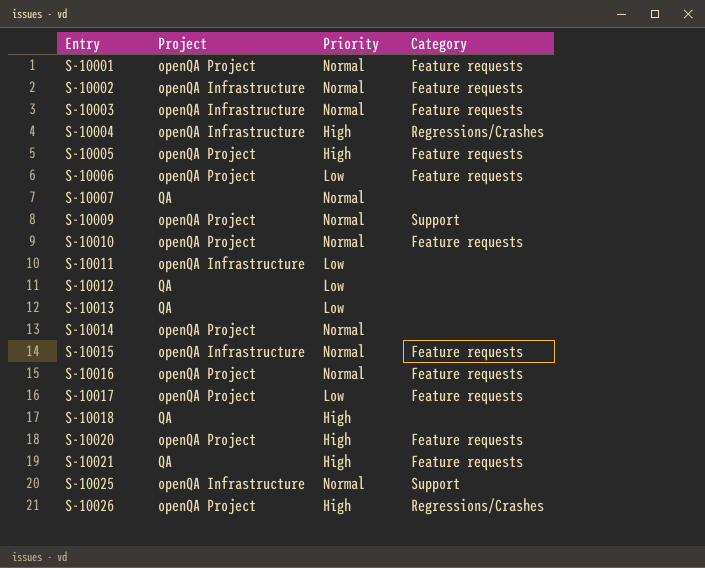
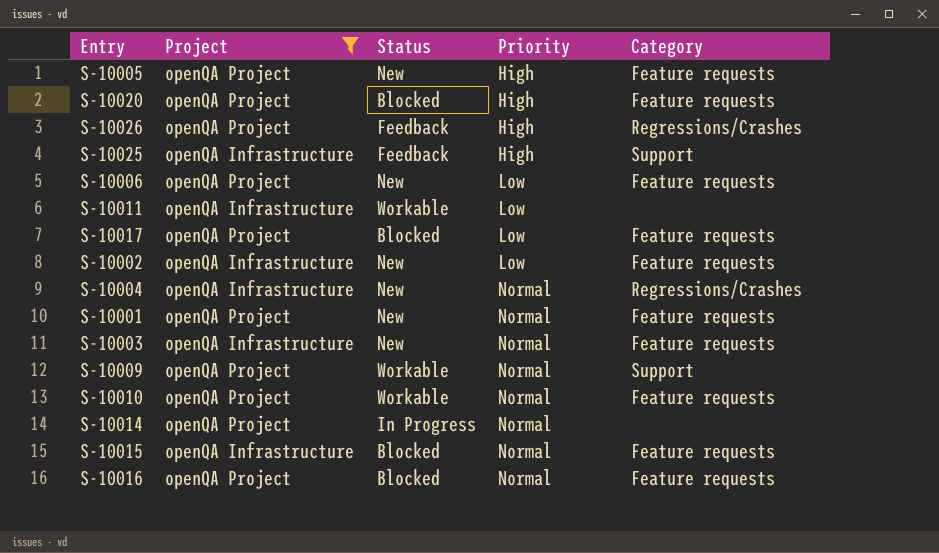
filter: none -> Project != QA
row order: Entry ascending -> Priority ascending
column Status | position: none -> 3
S-10025 | Priority: Normal -> High
S-10002 | Priority: Normal -> Low
S-10004 | Priority: High -> Normal

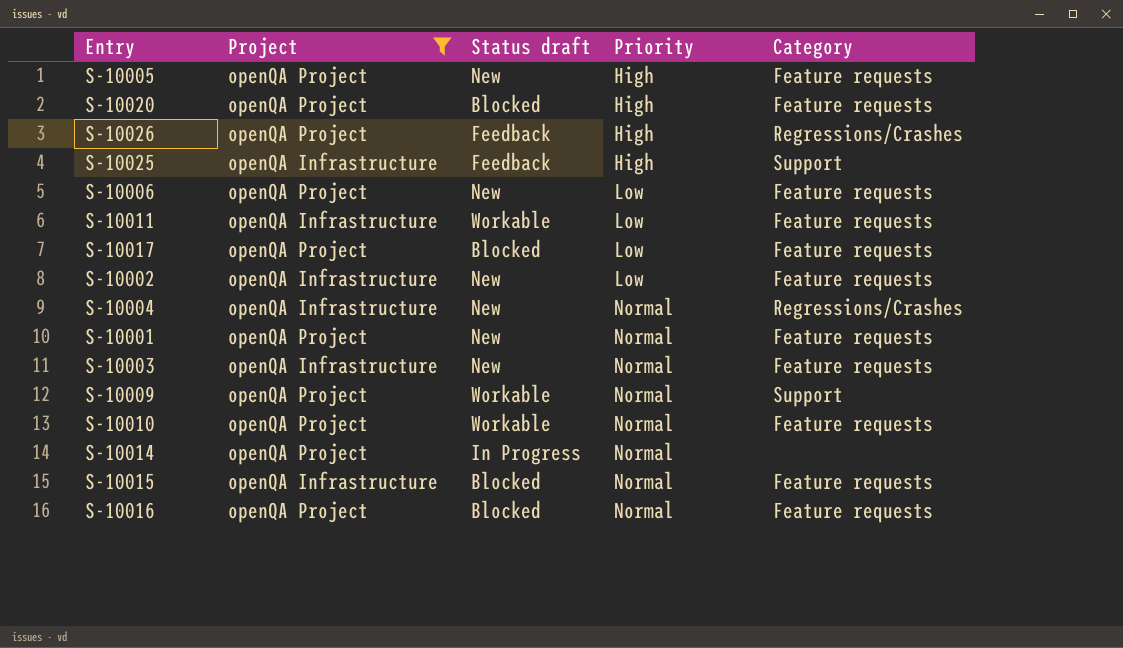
column name: Status -> Status draft
S-10011 | Category: none -> Feature requests

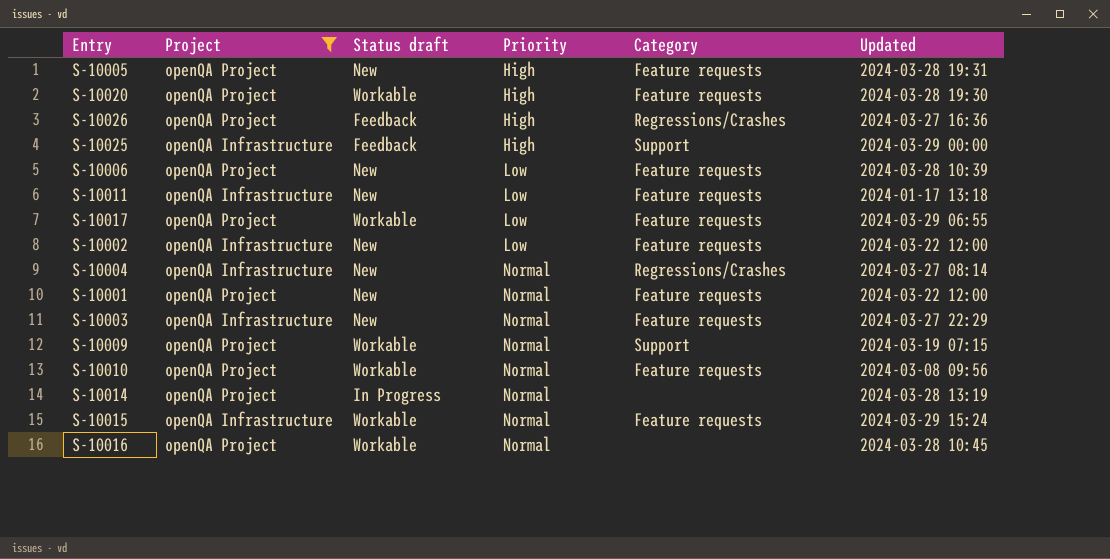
column Updated | position: none -> 6
S-10020 | Status draft: Blocked -> Workable
S-10011 | Status draft: Workable -> New
S-10017 | Status draft: Blocked -> Workable
S-10015 | Status draft: Blocked -> Workable
S-10016 | Status draft: Blocked -> Workable
S-10016 | Category: Feature requests -> none

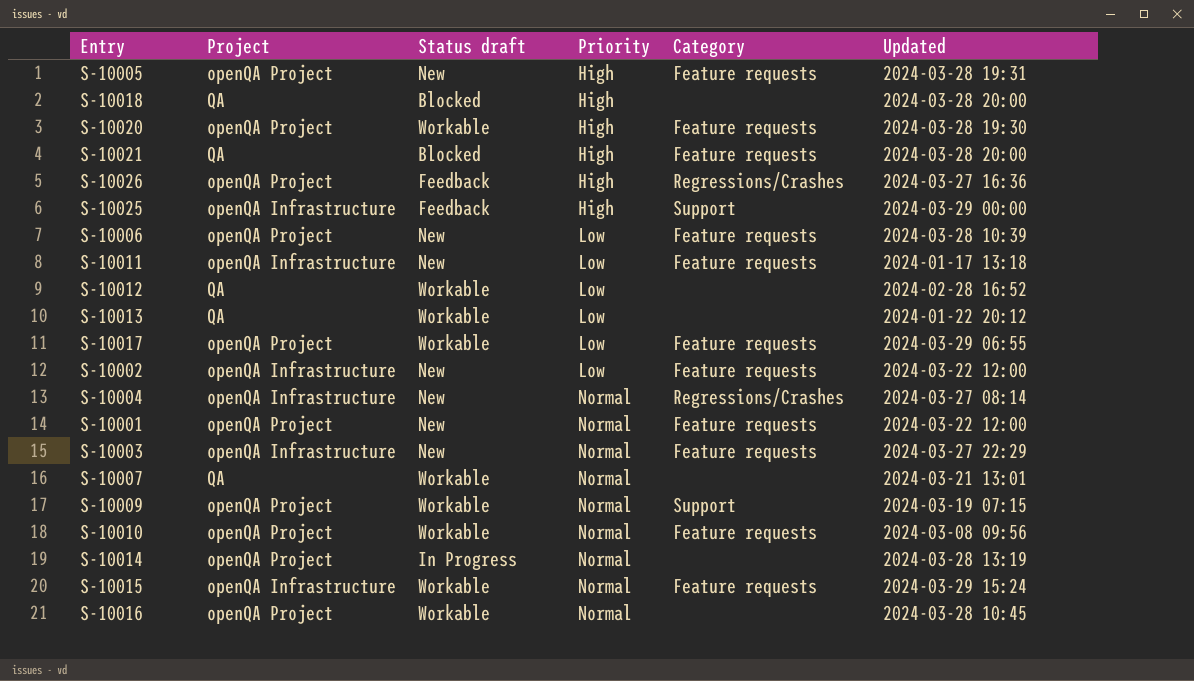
filter: Project != QA -> none

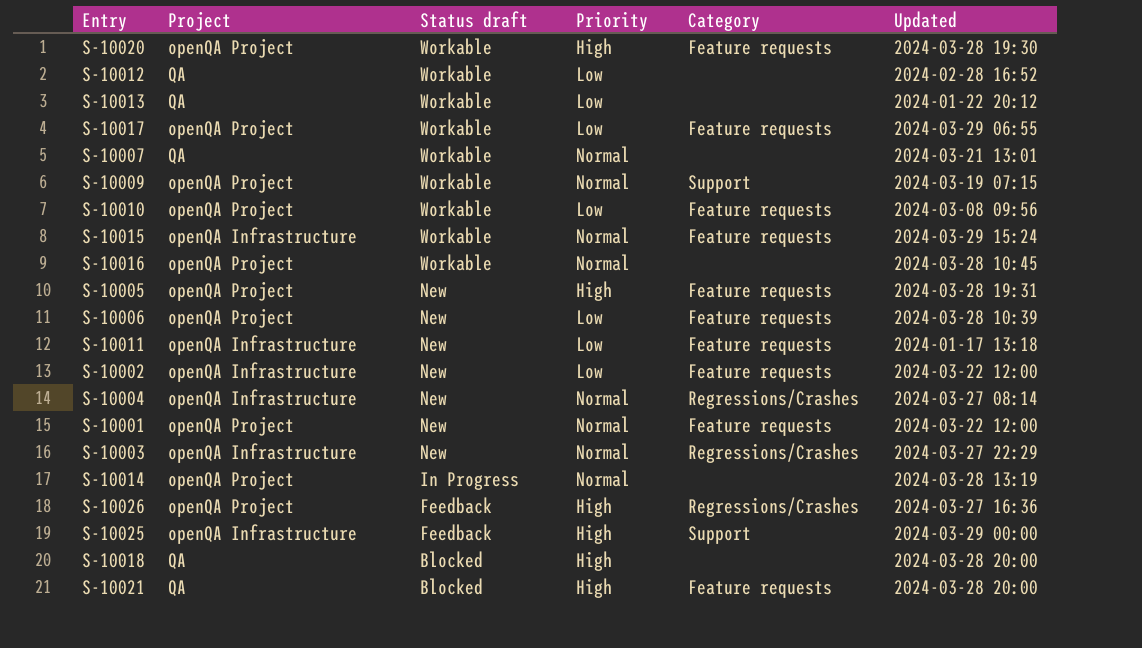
row order: Priority ascending -> Status draft descending
S-10010 | Priority: Normal -> Low
S-10003 | Category: Feature requests -> Regressions/Crashes

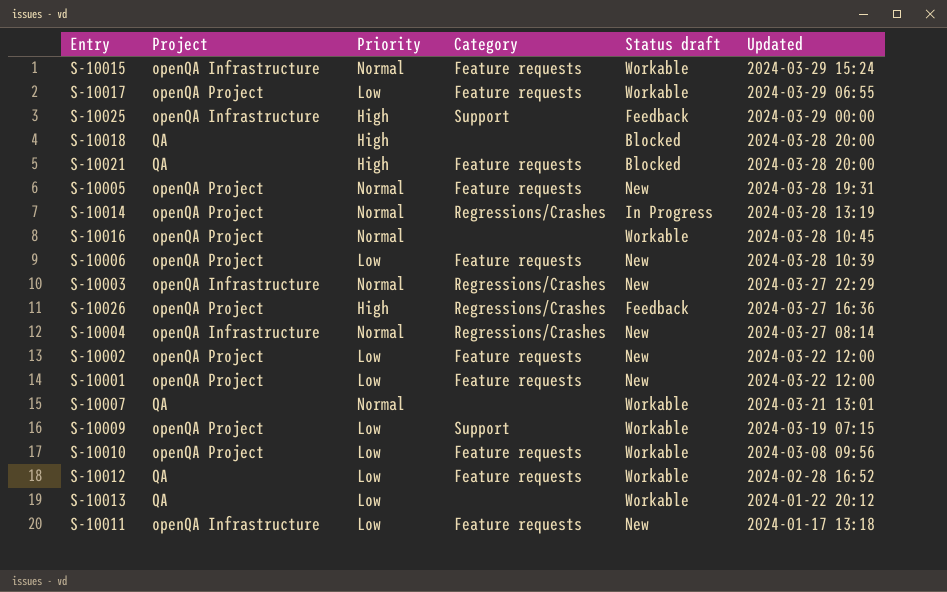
row order: Status draft descending -> Updated descending
column Status draft | position: 3 -> 5
row S-10020: openQA Project | Workable | High | Feature requests | 2024-03-28 19:30 -> none
S-10005 | Priority: High -> Normal
S-10014 | Category: none -> Regressions/Crashes
S-10002 | Project: openQA Infrastructure -> openQA Project
S-10001 | Priority: Normal -> Low
S-10009 | Priority: Normal -> Low
S-10012 | Category: none -> Feature requests

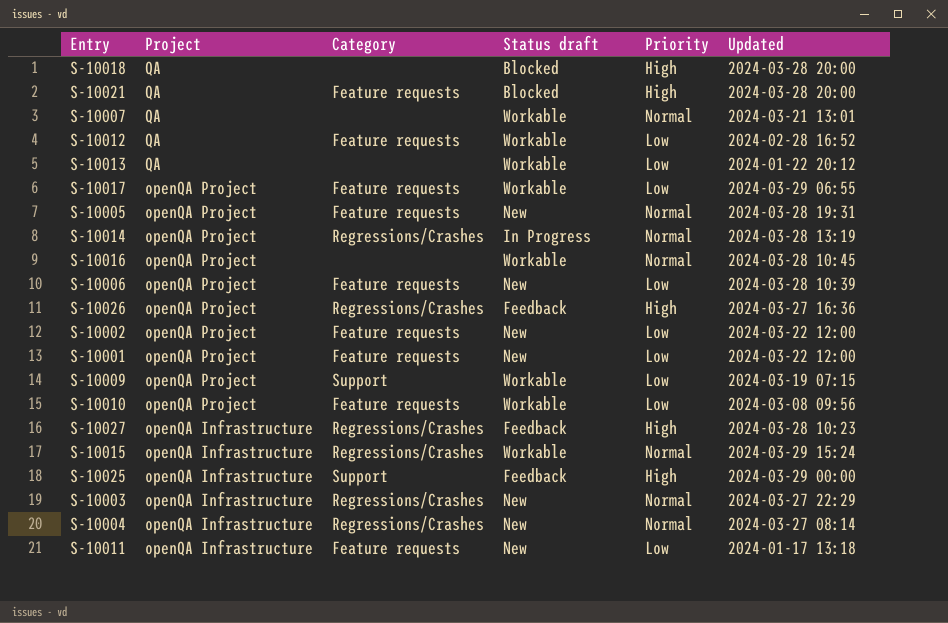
row order: Updated descending -> Project descending
column Priority | position: 3 -> 5
row S-10027: none -> openQA Infrastructure | Regressions/Crashes | Feedback | High | 2024-03-28 10:23
S-10015 | Category: Feature requests -> Regressions/Crashes

